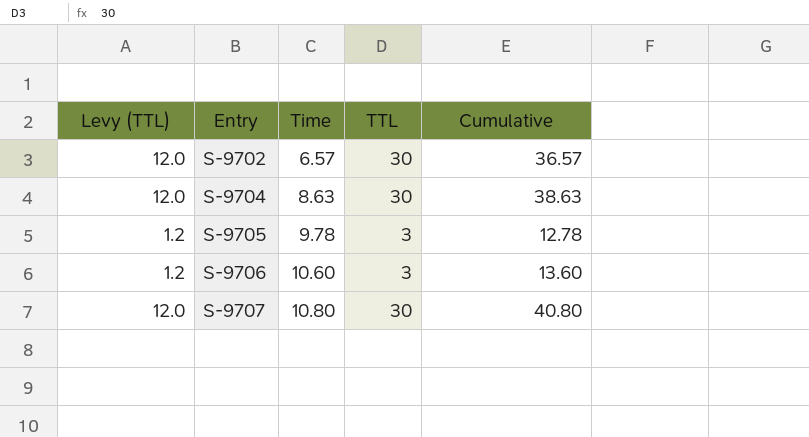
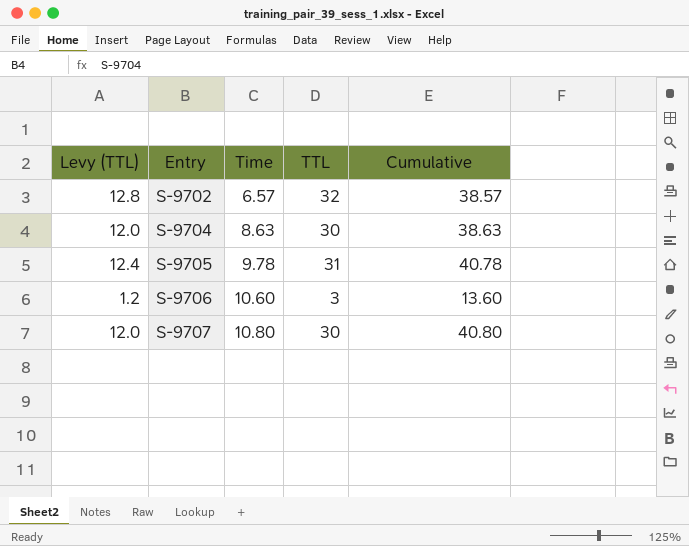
S-9702 | Levy (TTL): 12.0 -> 12.8
S-9702 | TTL: 30 -> 32
S-9702 | Cumulative: 36.57 -> 38.57
S-9705 | Levy (TTL): 1.2 -> 12.4
S-9705 | TTL: 3 -> 31
S-9705 | Cumulative: 12.78 -> 40.78

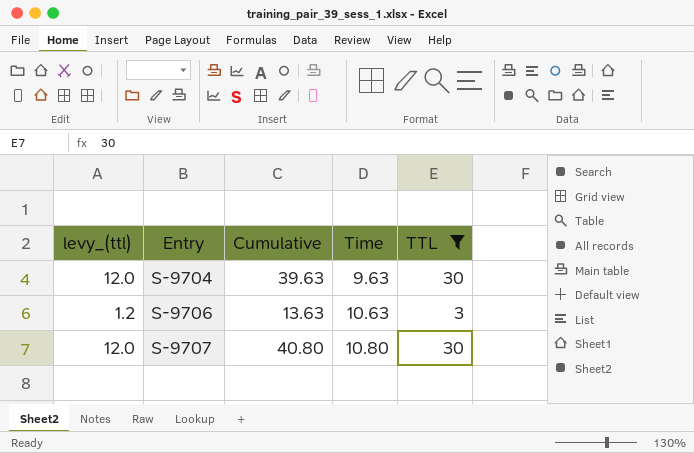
filter: none -> TTL <= 30
column name: Levy (TTL) -> levy_(ttl)
column Cumulative | position: 5 -> 3
S-9704 | Cumulative: 38.63 -> 39.63
S-9704 | Time: 8.63 -> 9.63
S-9706 | Cumulative: 13.60 -> 13.63
S-9706 | Time: 10.60 -> 10.63

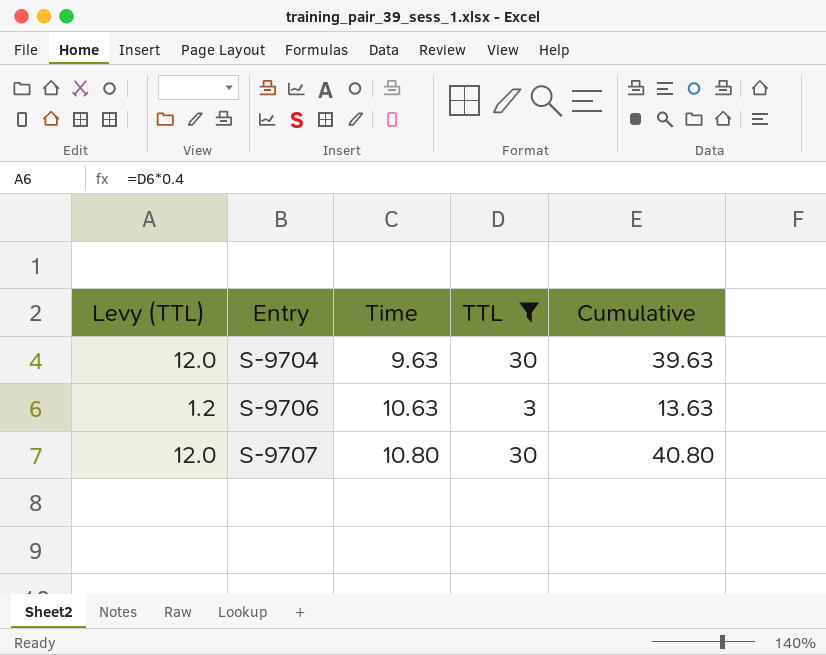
column name: levy_(ttl) -> Levy (TTL)
column Cumulative | position: 3 -> 5

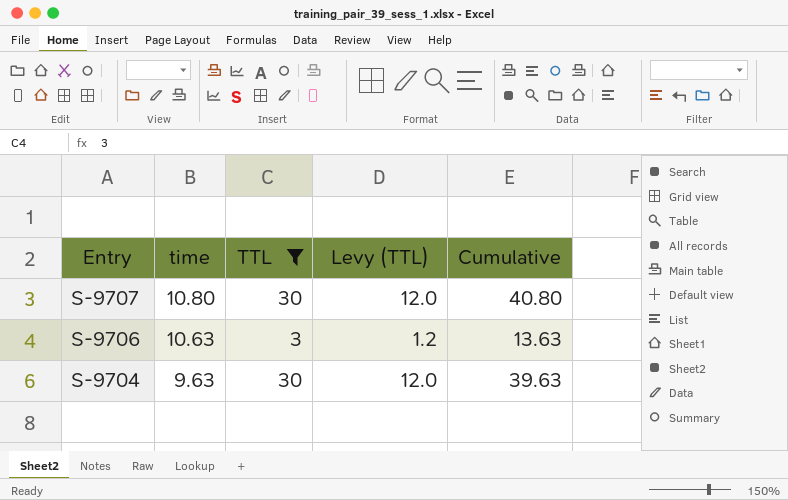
row order: Entry ascending -> Entry descending
column name: Time -> time
column Levy (TTL) | position: 1 -> 4

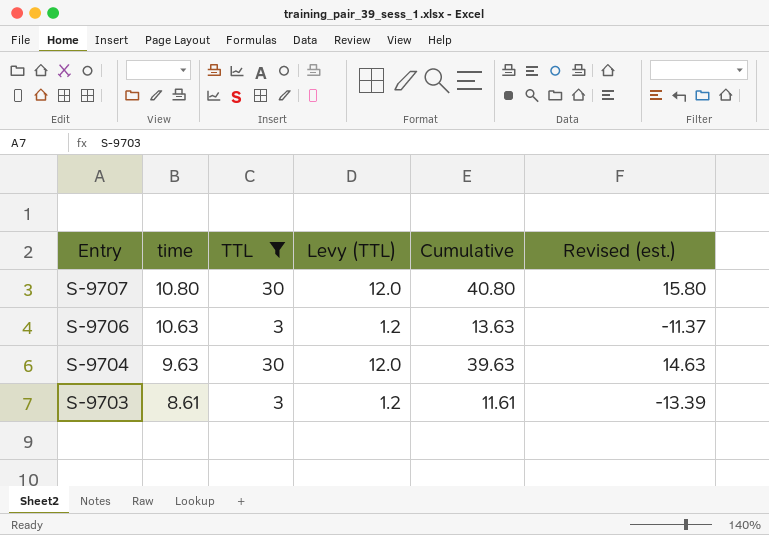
column Revised (est.) | formula: none -> [Cumulative] - 25
row S-9703: none -> 8.61 | 3 | 1.2 | 11.61 | -13.39

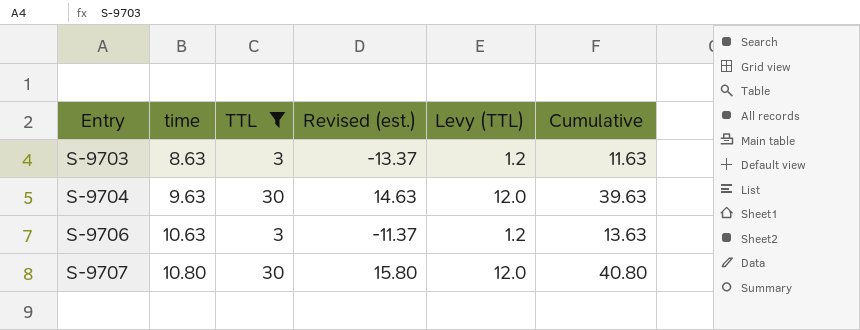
row order: Entry descending -> Entry ascending
column Revised (est.) | position: 6 -> 4
S-9703 | time: 8.61 -> 8.63
S-9703 | Revised (est.): -13.39 -> -13.37
S-9703 | Cumulative: 11.61 -> 11.63

